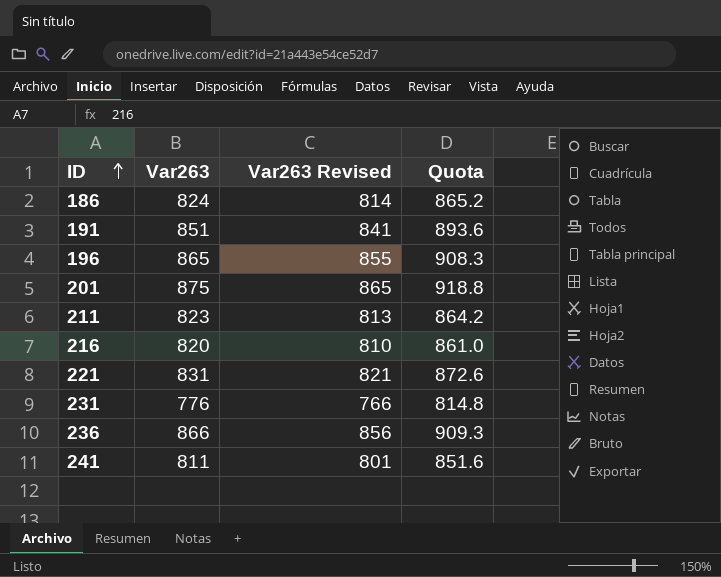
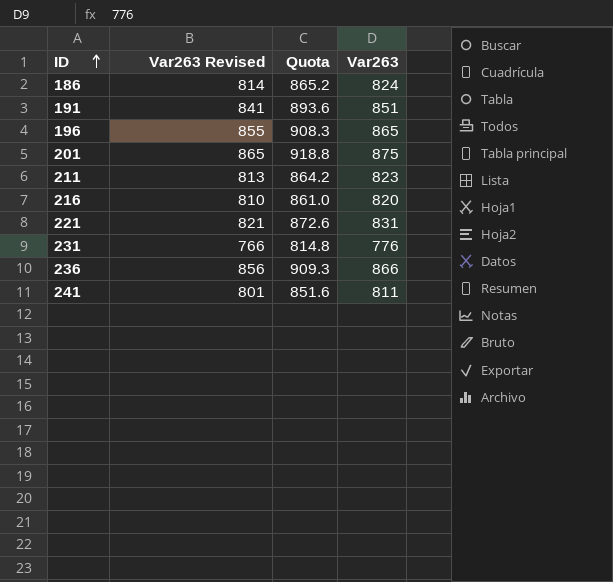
column Var263 | position: 2 -> 4

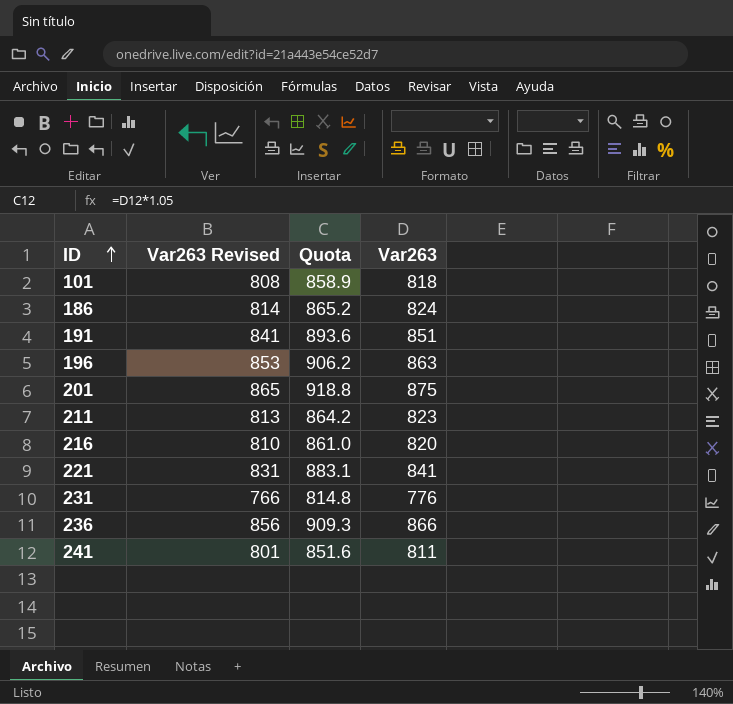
row 101: none -> 808 | 858.9 | 818
196 | Var263 Revised: 855 -> 853
196 | Quota: 908.3 -> 906.2
196 | Var263: 865 -> 863
221 | Var263 Revised: 821 -> 831
221 | Quota: 872.6 -> 883.1
221 | Var263: 831 -> 841

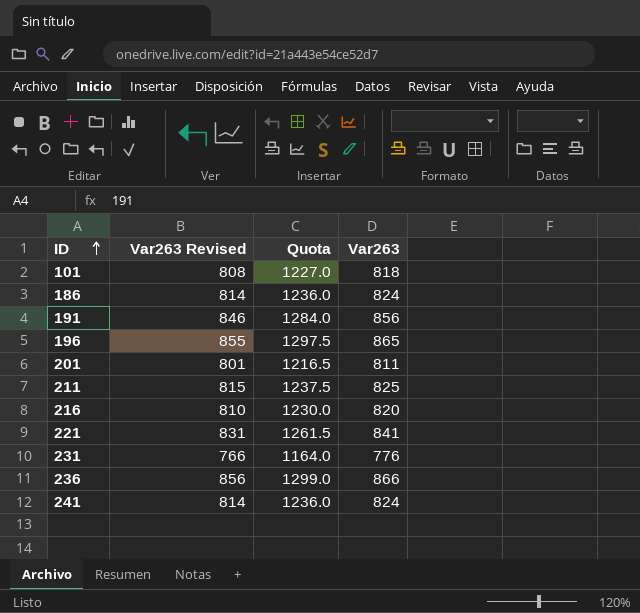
column Quota | formula: [Var263] * 1.05 -> [Var263] * 1.5
191 | Var263 Revised: 841 -> 846
191 | Var263: 851 -> 856
196 | Var263 Revised: 853 -> 855
196 | Var263: 863 -> 865
201 | Var263 Revised: 865 -> 801
201 | Var263: 875 -> 811
211 | Var263 Revised: 813 -> 815
211 | Var263: 823 -> 825
241 | Var263 Revised: 801 -> 814
241 | Var263: 811 -> 824

